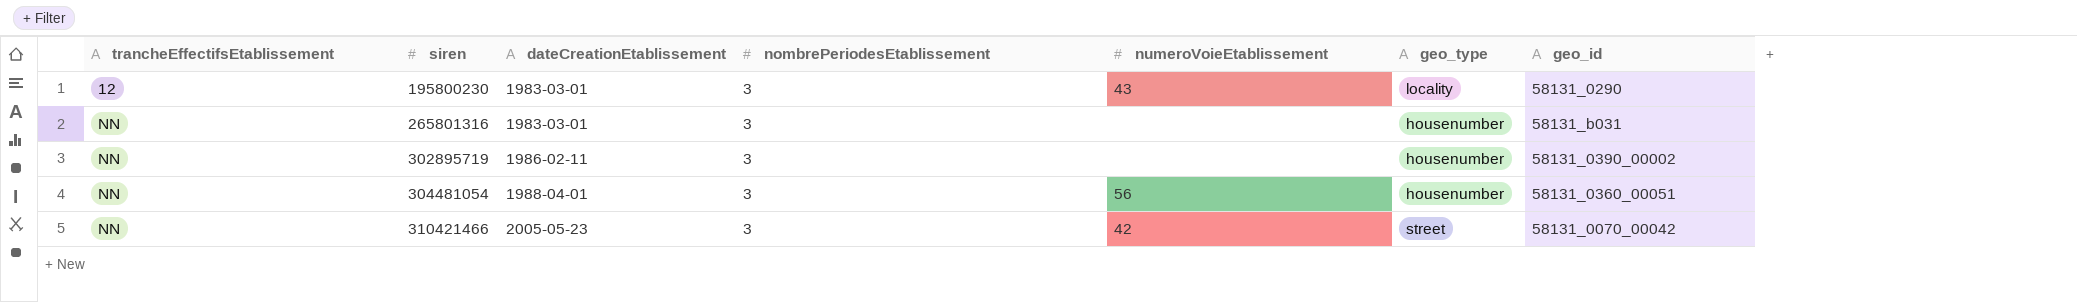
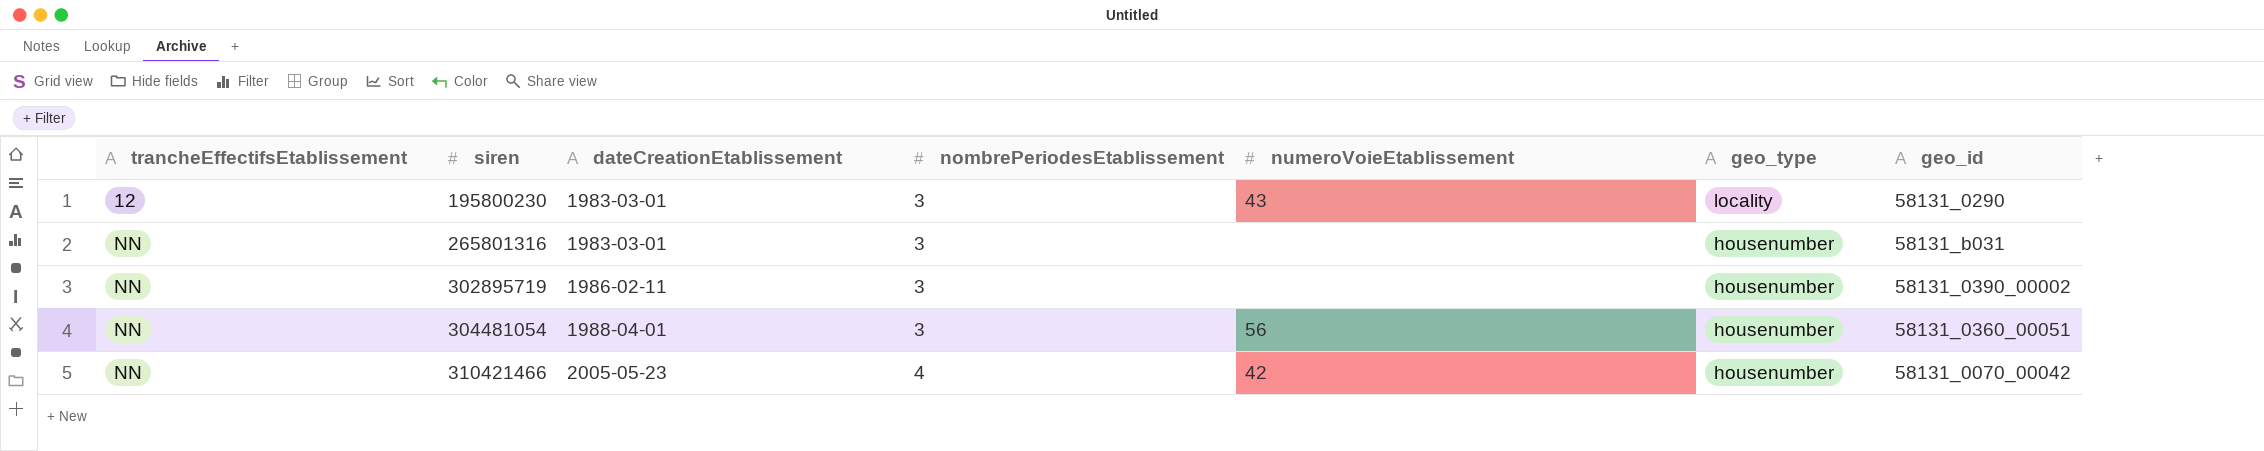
310421466 | nombrePeriodesEtablissement: 3 -> 4
310421466 | geo_type: street -> housenumber

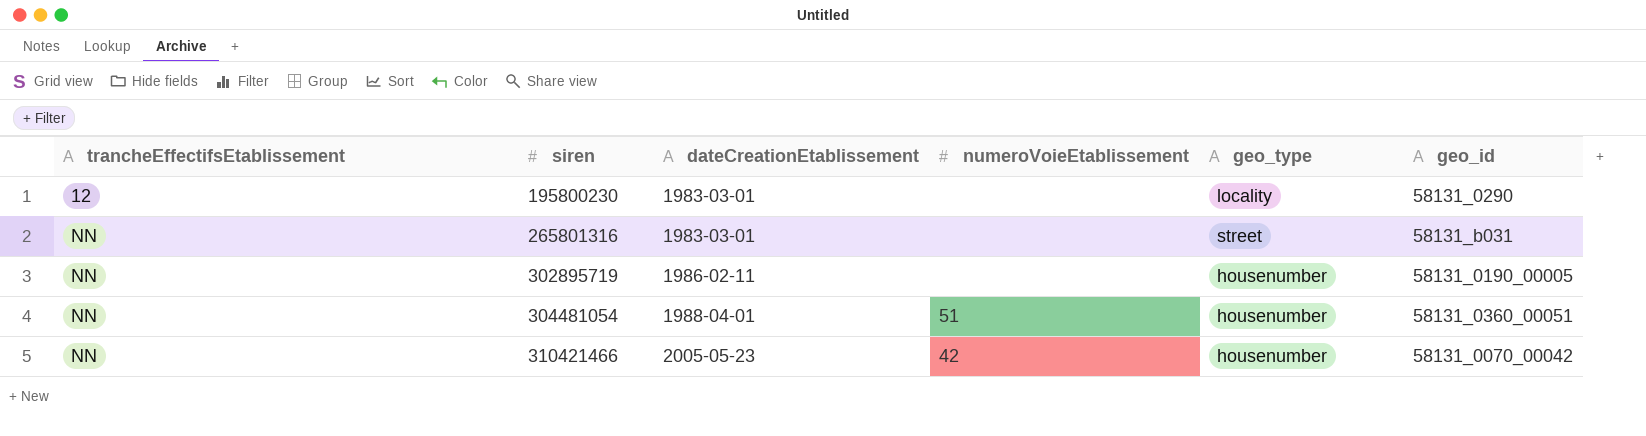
column nombrePeriodesEtablissement | position: 4 -> none
195800230 | numeroVoieEtablissement: 43 -> none
265801316 | geo_type: housenumber -> street
302895719 | geo_id: 58131_0390_00002 -> 58131_0190_00005
304481054 | numeroVoieEtablissement: 56 -> 51

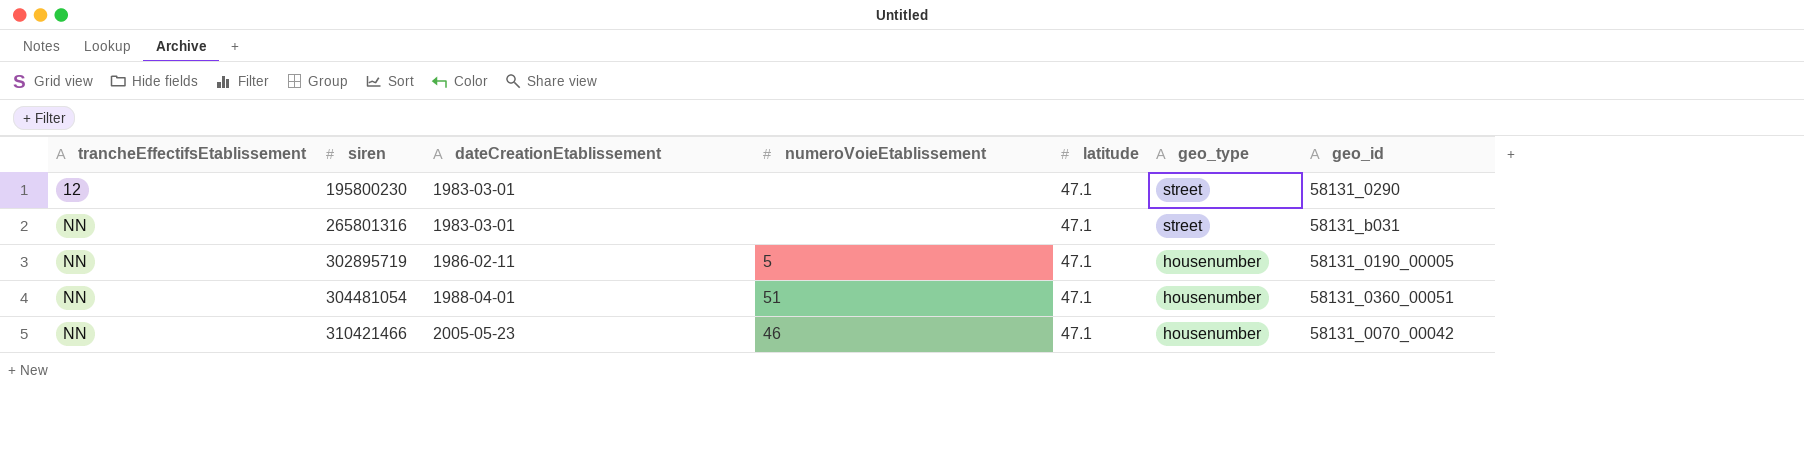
column latitude | position: none -> 5
195800230 | geo_type: locality -> street
302895719 | numeroVoieEtablissement: none -> 5
310421466 | numeroVoieEtablissement: 42 -> 46

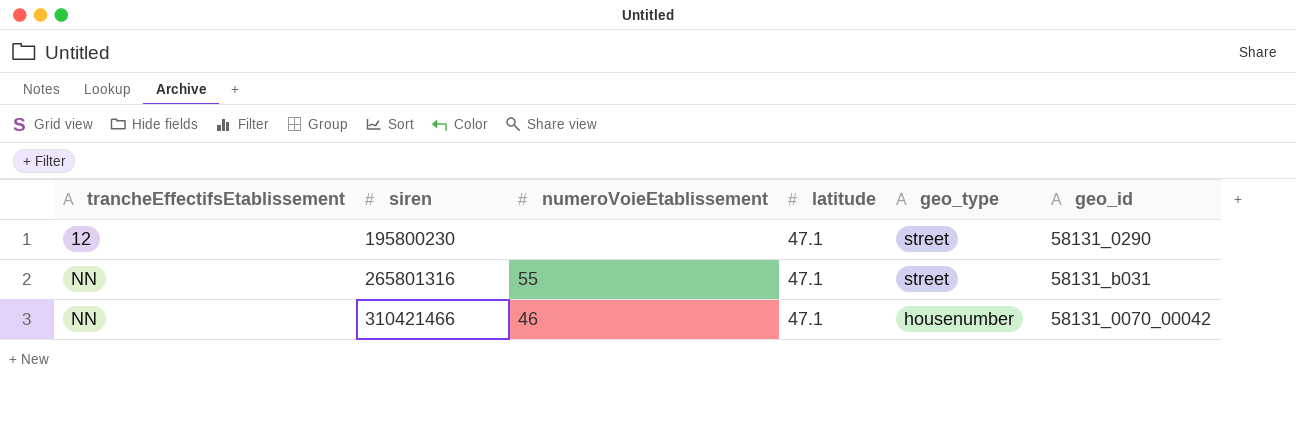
column dateCreationEtablissement | position: 3 -> none
row 302895719: NN | 1986-02-11 | 5 | 47.1 | housenumber | 58131_0190_00005 -> none
row 304481054: NN | 1988-04-01 | 51 | 47.1 | housenumber | 58131_0360_00051 -> none
265801316 | numeroVoieEtablissement: none -> 55

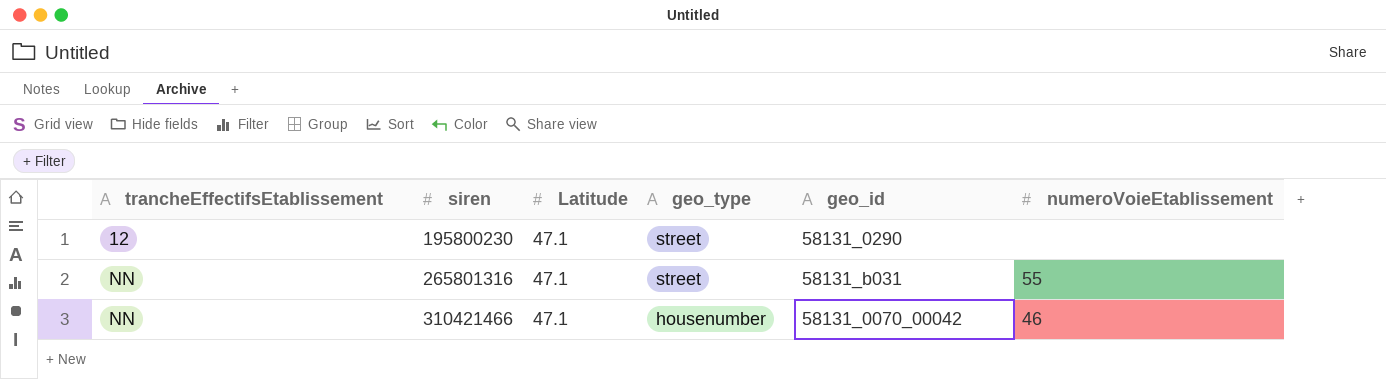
column name: latitude -> Latitude
column numeroVoieEtablissement | position: 3 -> 6

